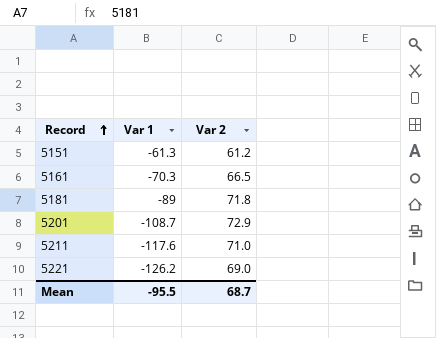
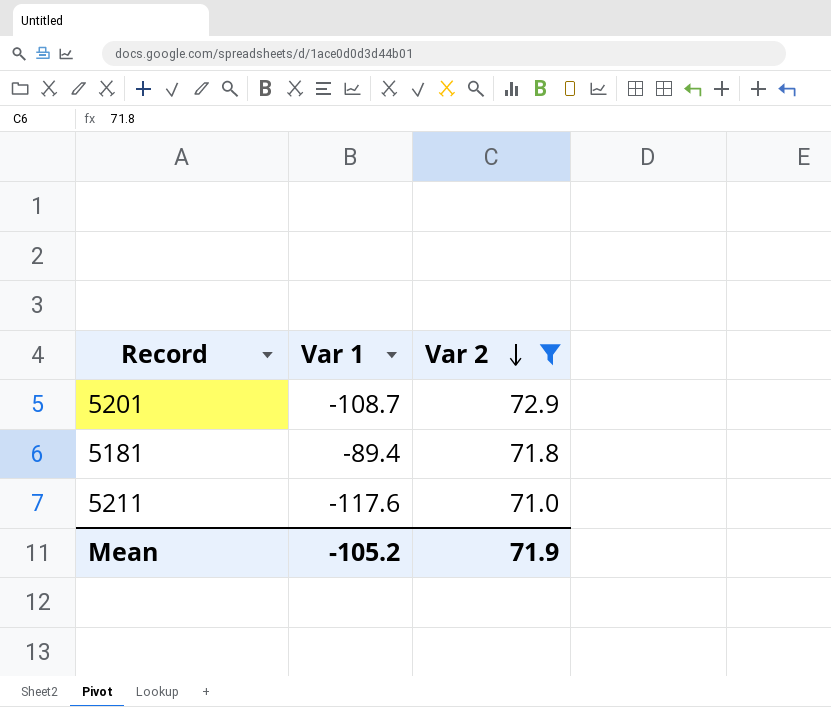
filter: none -> Var 2 >= 71.0
row order: Record ascending -> Var 2 descending
5181 | Var 1: -89 -> -89.4
Mean | Var 1: -95.5 -> -105.2
Mean | Var 2: 68.7 -> 71.9

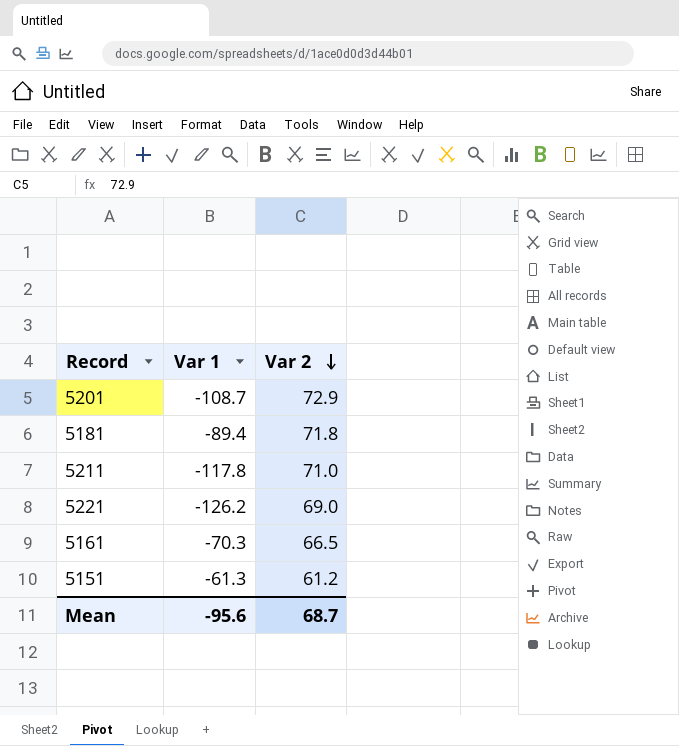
filter: Var 2 >= 71.0 -> none
5211 | Var 1: -117.6 -> -117.8
Mean | Var 1: -105.2 -> -95.6
Mean | Var 2: 71.9 -> 68.7

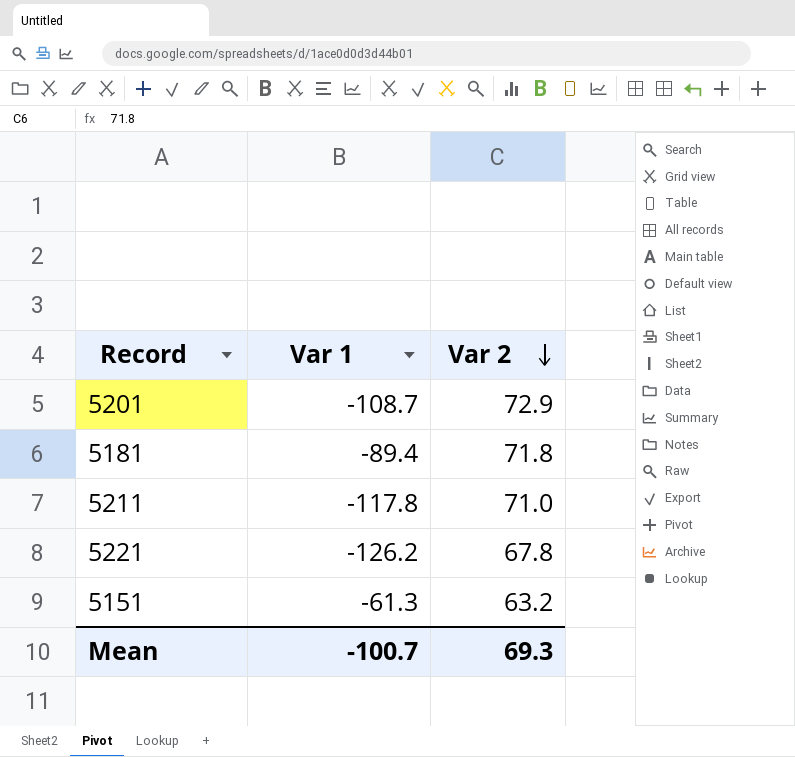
row 5161: -70.3 | 66.5 -> none
5221 | Var 2: 69.0 -> 67.8
5151 | Var 2: 61.2 -> 63.2
Mean | Var 1: -95.6 -> -100.7
Mean | Var 2: 68.7 -> 69.3

